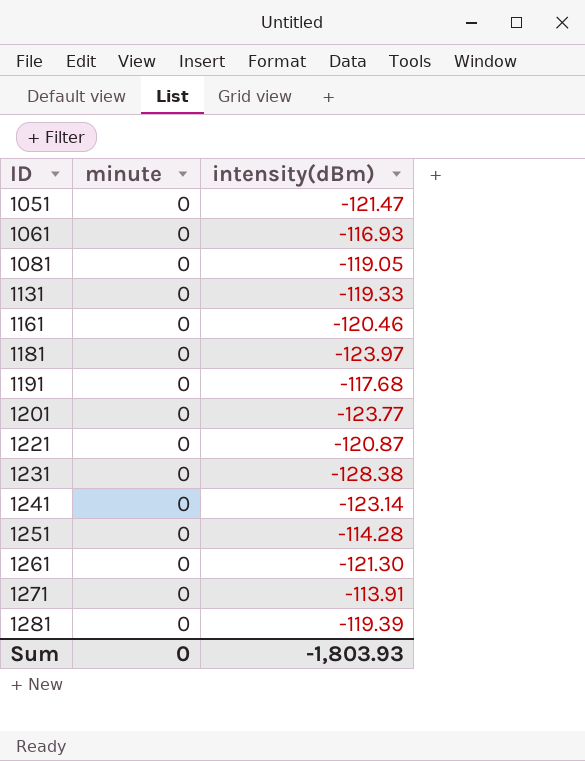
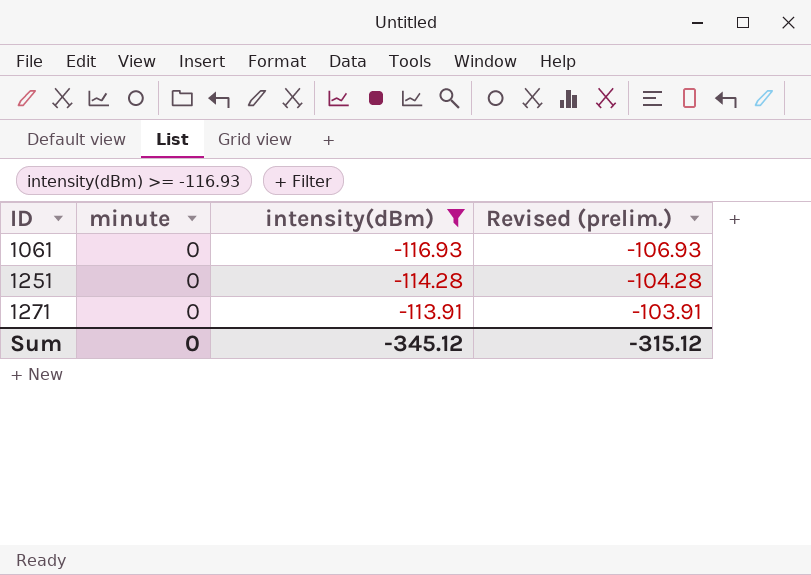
filter: none -> intensity(dBm) >= -116.93
column Revised (prelim.) | formula: none -> [intensity(dBm)] + 10
Sum | intensity(dBm): -1,803.93 -> -345.12

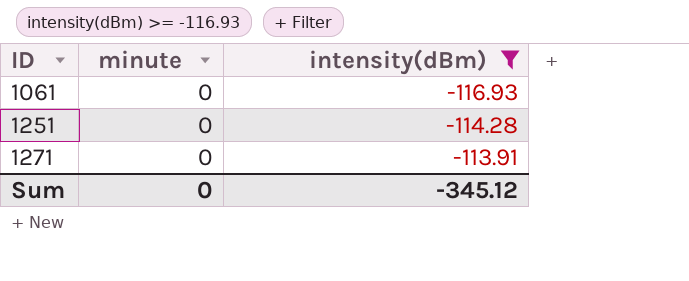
column Revised (prelim.) | formula: [intensity(dBm)] + 10 -> none

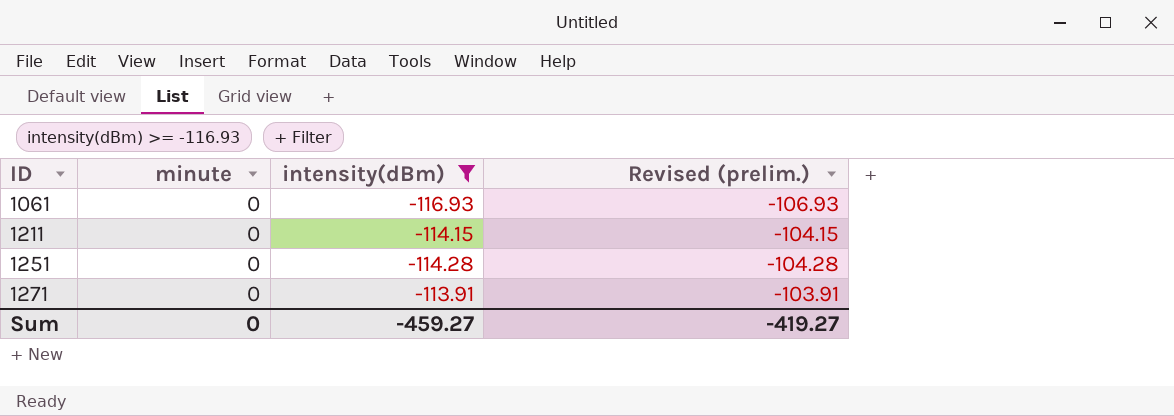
column Revised (prelim.) | formula: none -> [intensity(dBm)] + 10
row 1211: none -> 0 | -114.15 | -104.15
Sum | intensity(dBm): -345.12 -> -459.27

